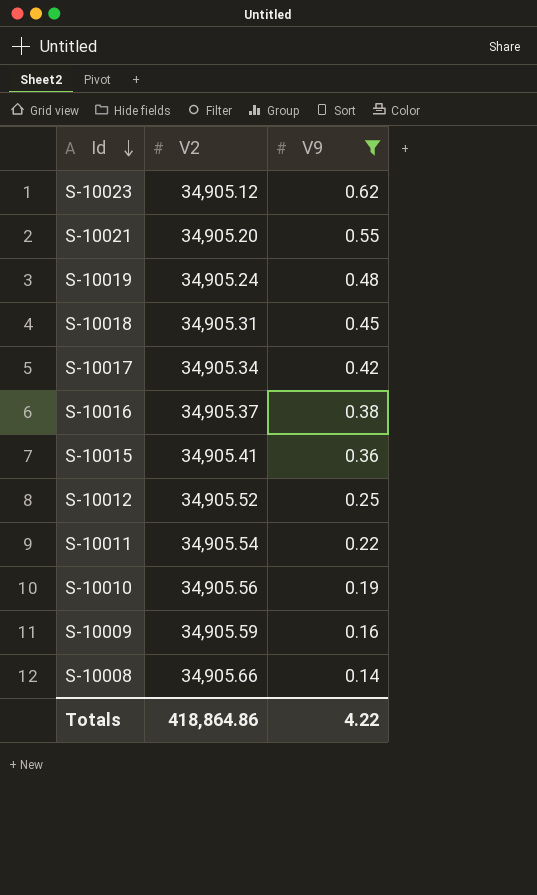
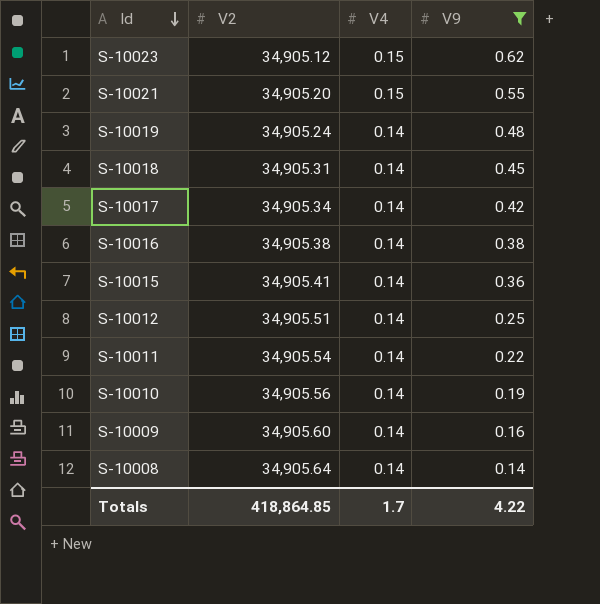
column V4 | position: none -> 3
S-10016 | V2: 34,905.37 -> 34,905.38
S-10012 | V2: 34,905.52 -> 34,905.51
S-10009 | V2: 34,905.59 -> 34,905.60
S-10008 | V2: 34,905.66 -> 34,905.64
Totals | V2: 418,864.86 -> 418,864.85

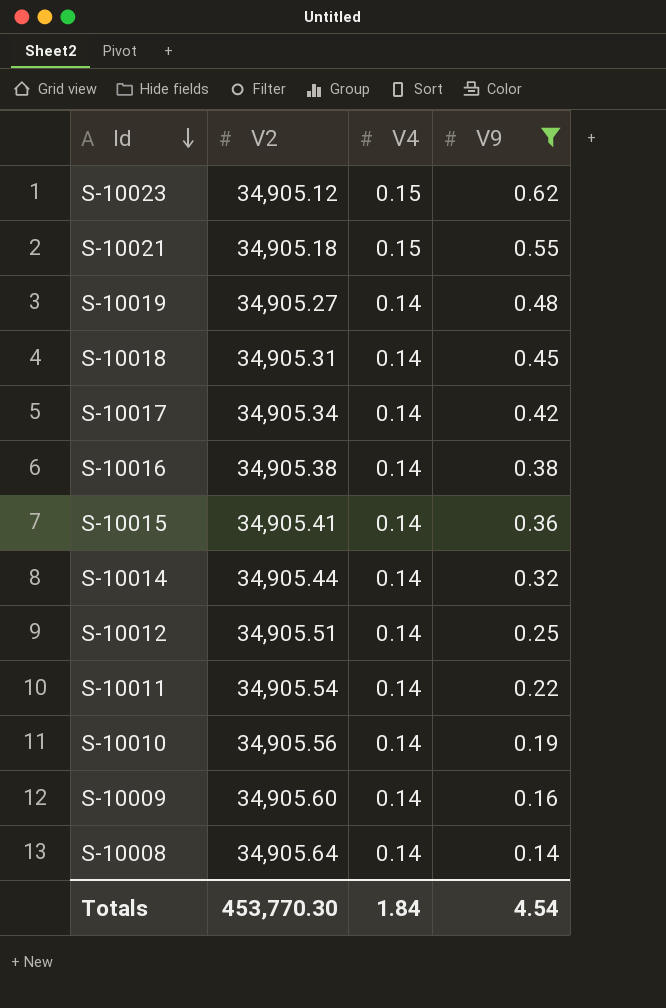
S-10021 | V2: 34,905.20 -> 34,905.18
S-10019 | V2: 34,905.24 -> 34,905.27
row S-10014: none -> 34,905.44 | 0.14 | 0.32
Totals | V2: 418,864.85 -> 453,770.30
Totals | V4: 1.7 -> 1.84
Totals | V9: 4.22 -> 4.54

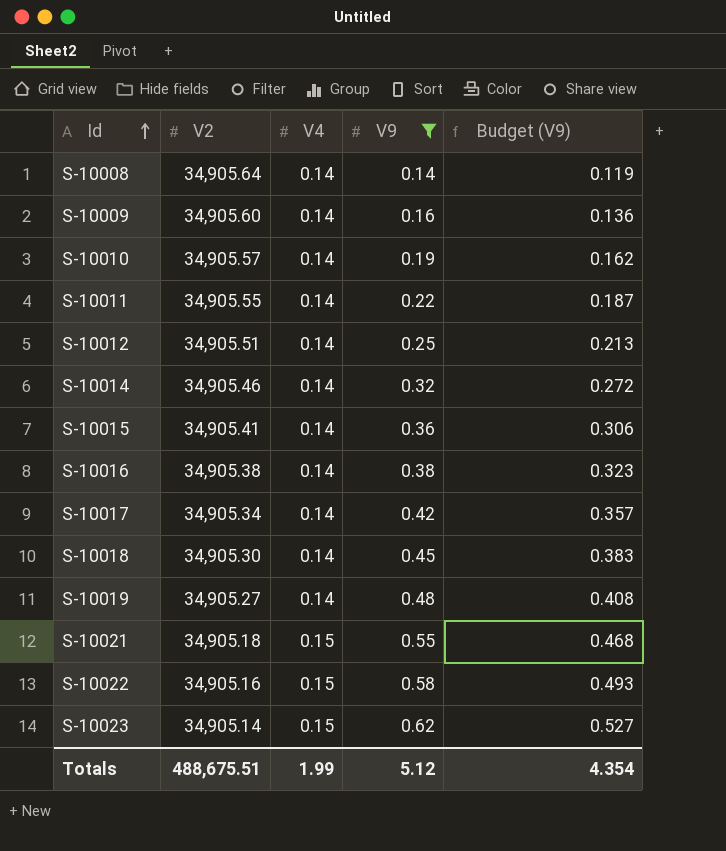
row order: Id descending -> Id ascending
column Budget (V9) | formula: none -> [V9] * 0.85
S-10010 | V2: 34,905.56 -> 34,905.57
S-10011 | V2: 34,905.54 -> 34,905.55
S-10014 | V2: 34,905.44 -> 34,905.46
S-10018 | V2: 34,905.31 -> 34,905.30
row S-10022: none -> 34,905.16 | 0.15 | 0.58 | 0.493
S-10023 | V2: 34,905.12 -> 34,905.14
Totals | V2: 453,770.30 -> 488,675.51
Totals | V4: 1.84 -> 1.99
Totals | V9: 4.54 -> 5.12

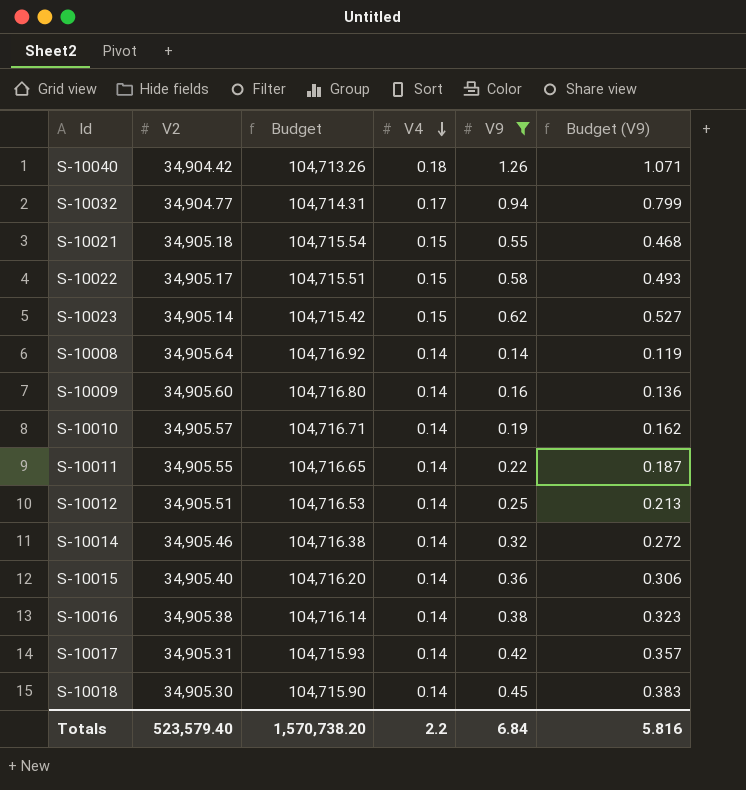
row order: Id ascending -> V4 descending
column Budget | formula: none -> [V2] * 3
row S-10019: 34,905.27 | 0.14 | 0.48 | 0.408 -> none
row S-10040: none -> 34,904.42 | 104,713.26 | 0.18 | 1.26 | 1.071
row S-10032: none -> 34,904.77 | 104,714.31 | 0.17 | 0.94 | 0.799
S-10022 | V2: 34,905.16 -> 34,905.17
S-10015 | V2: 34,905.41 -> 34,905.40
S-10017 | V2: 34,905.34 -> 34,905.31
Totals | V2: 488,675.51 -> 523,579.40
Totals | V4: 1.99 -> 2.2
Totals | V9: 5.12 -> 6.84
Totals | Budget (V9): 4.354 -> 5.816

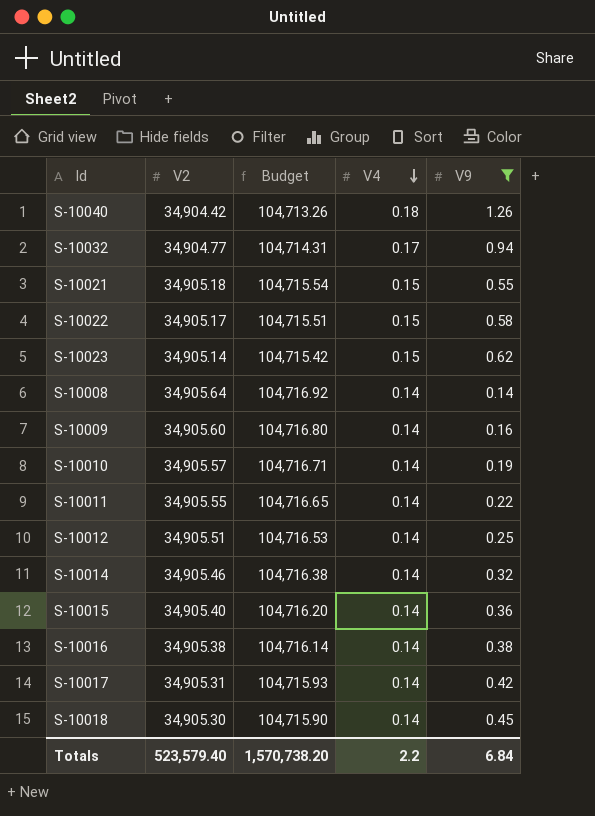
column Budget (V9) | formula: [V9] * 0.85 -> none

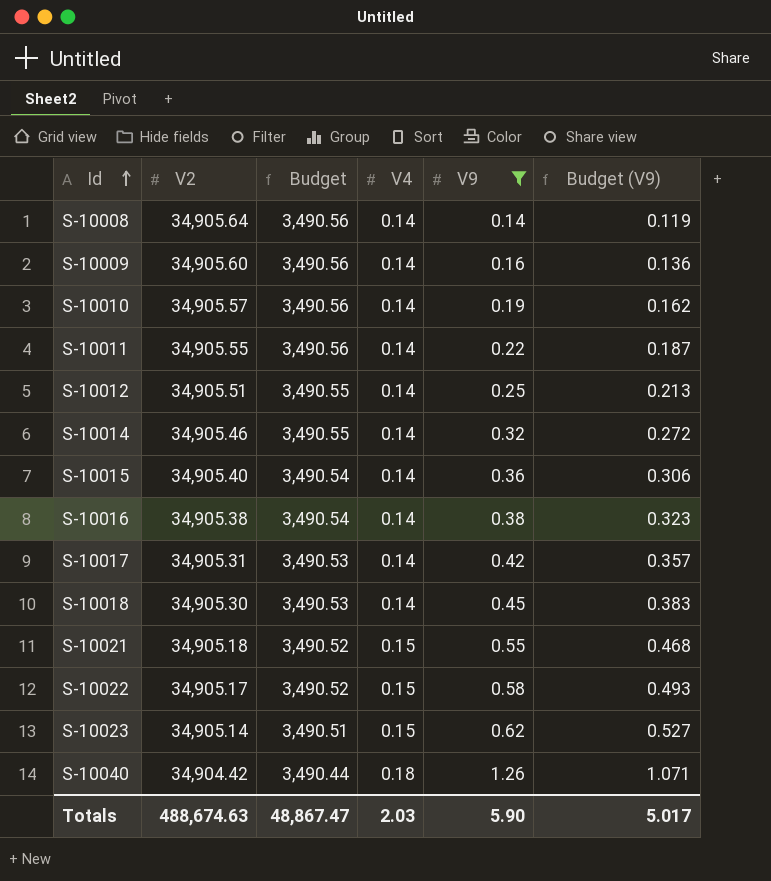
row order: V4 descending -> Id ascending
column Budget | formula: [V2] * 3 -> [V2] * 0.1
column Budget (V9) | formula: none -> [V9] * 0.85
row S-10032: 34,904.77 | 104,714.31 | 0.17 | 0.94 -> none
Totals | V2: 523,579.40 -> 488,674.63
Totals | Budget: 1,570,738.20 -> 48,867.47
Totals | V4: 2.2 -> 2.03
Totals | V9: 6.84 -> 5.90

